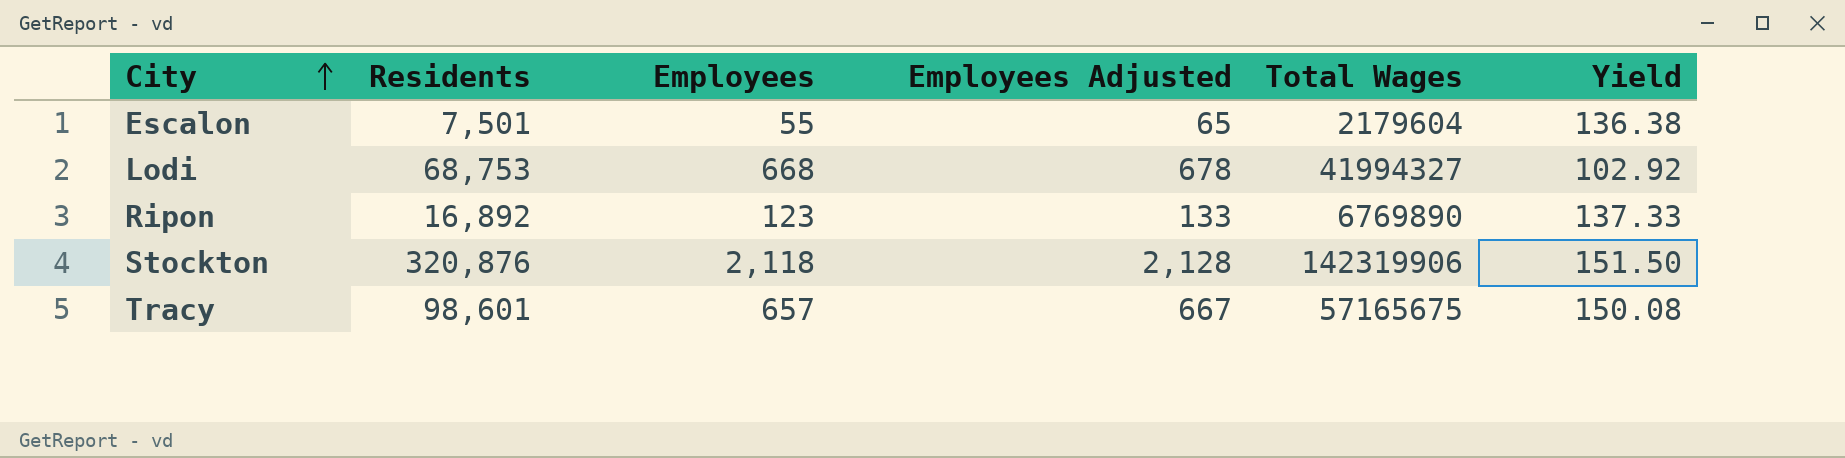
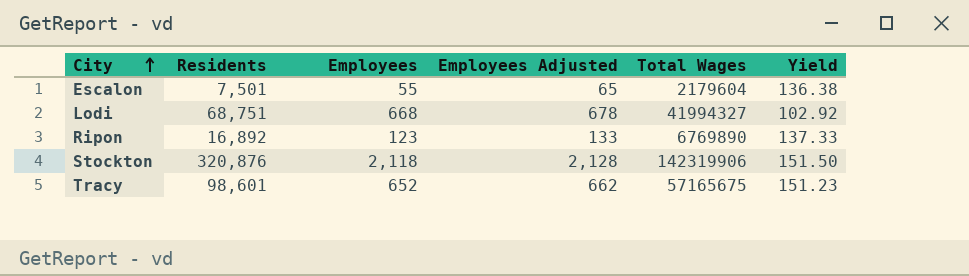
Lodi | Residents: 68,753 -> 68,751
Tracy | Employees: 657 -> 652
Tracy | Employees Adjusted: 667 -> 662
Tracy | Yield: 150.08 -> 151.23

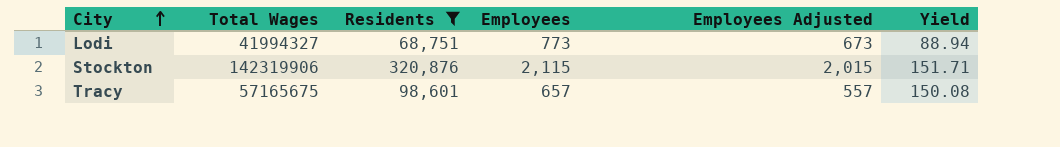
filter: none -> Residents >= 68,751
column Total Wages | position: 5 -> 2
column Employees Adjusted | formula: [Employees] + 10 -> [Employees] - 100
Lodi | Employees: 668 -> 773
Lodi | Yield: 102.92 -> 88.94
Stockton | Employees: 2,118 -> 2,115
Stockton | Yield: 151.50 -> 151.71
Tracy | Employees: 652 -> 657
Tracy | Yield: 151.23 -> 150.08

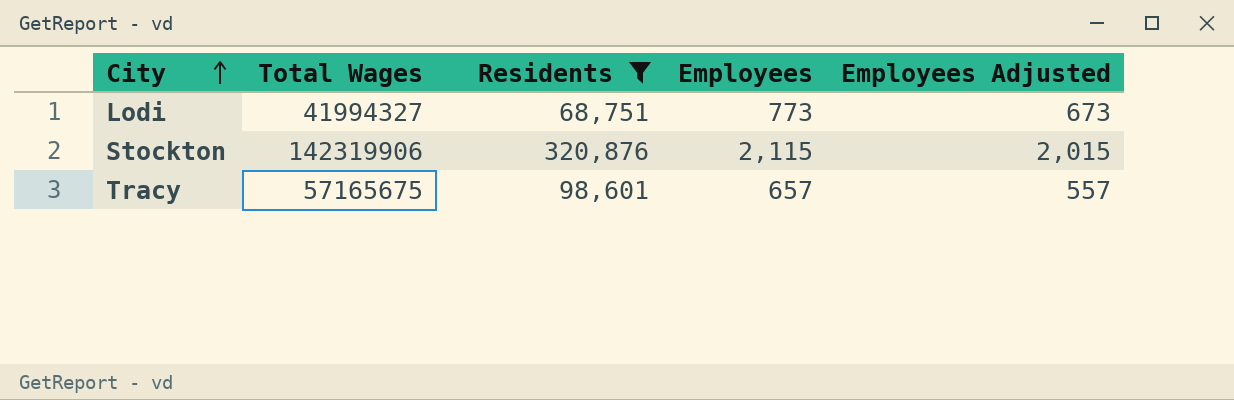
column Yield | formula: [Residents] / [Employees] -> none

